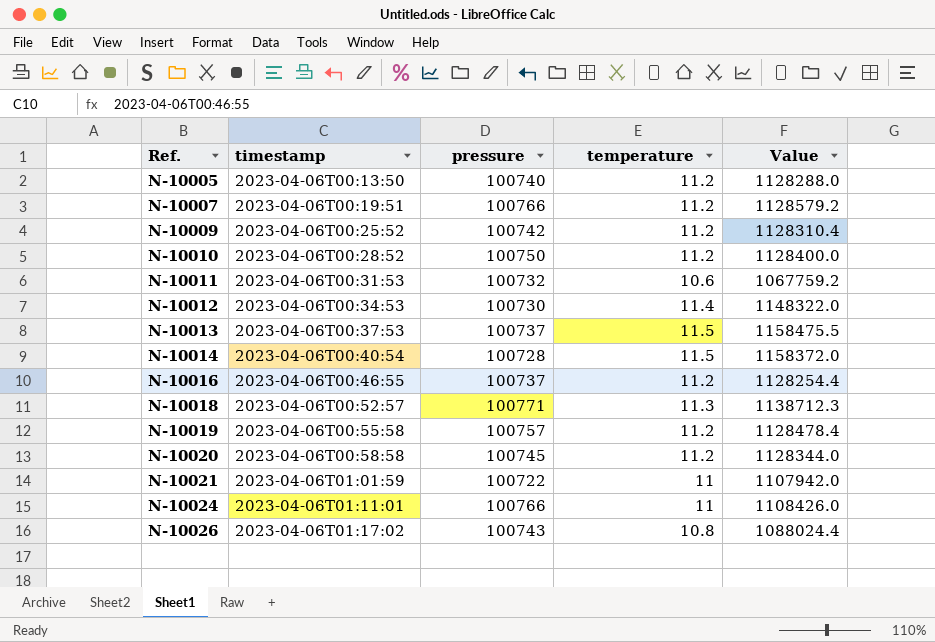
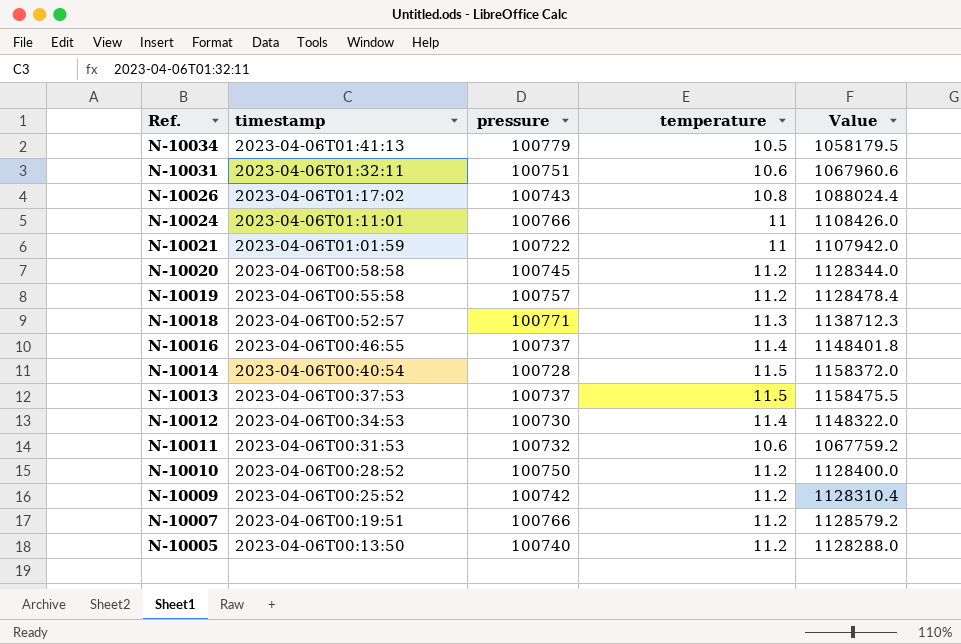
row order: Ref. ascending -> Ref. descending
row N-10034: none -> 2023-04-06T01:41:13 | 100779 | 10.5 | 1058179.5
row N-10031: none -> 2023-04-06T01:32:11 | 100751 | 10.6 | 1067960.6
N-10016 | temperature: 11.2 -> 11.4
N-10016 | Value: 1128254.4 -> 1148401.8

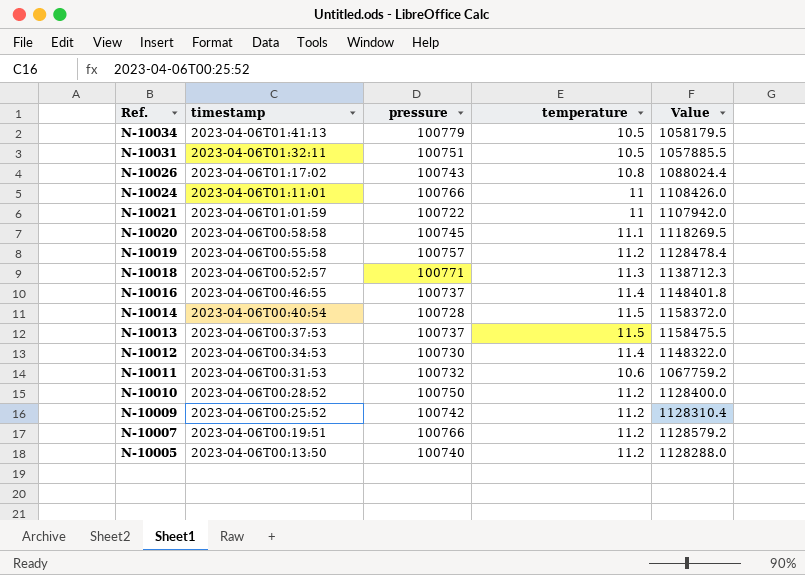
N-10031 | temperature: 10.6 -> 10.5
N-10031 | Value: 1067960.6 -> 1057885.5
N-10020 | temperature: 11.2 -> 11.1
N-10020 | Value: 1128344.0 -> 1118269.5

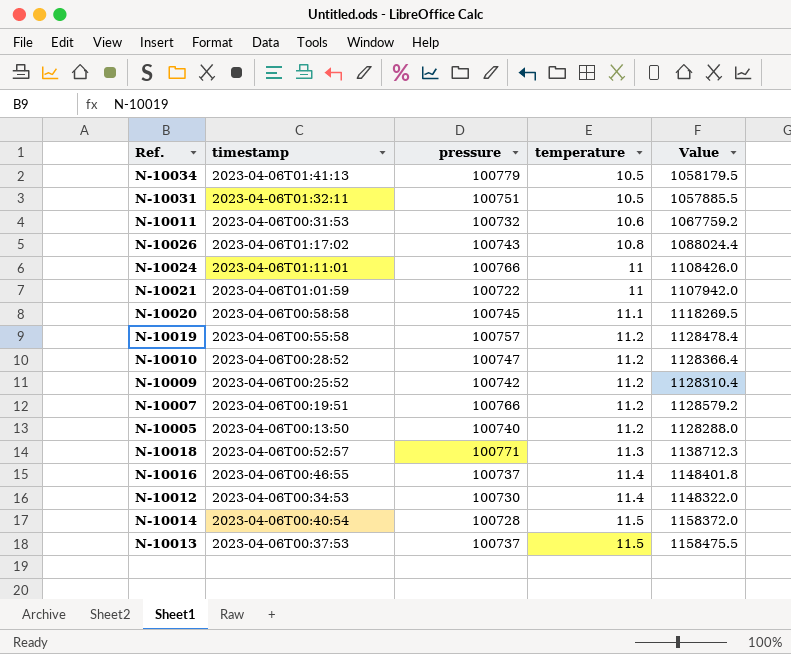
row order: Ref. descending -> temperature ascending
N-10010 | pressure: 100750 -> 100747
N-10010 | Value: 1128400.0 -> 1128366.4

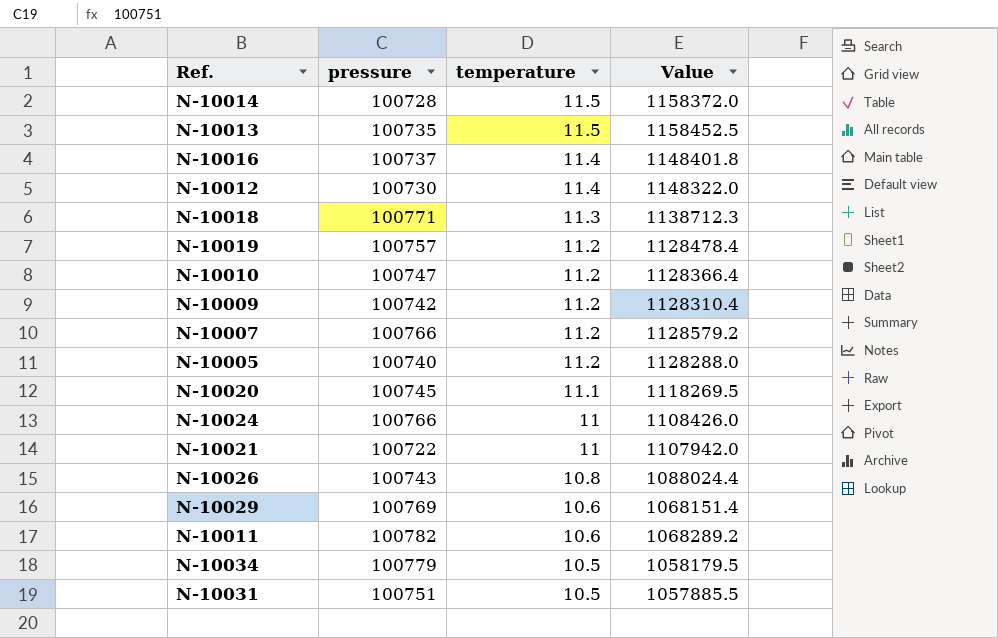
row order: temperature ascending -> temperature descending
column timestamp | position: 2 -> none
N-10013 | pressure: 100737 -> 100735
N-10013 | Value: 1158475.5 -> 1158452.5
row N-10029: none -> 100769 | 10.6 | 1068151.4
N-10011 | pressure: 100732 -> 100782
N-10011 | Value: 1067759.2 -> 1068289.2

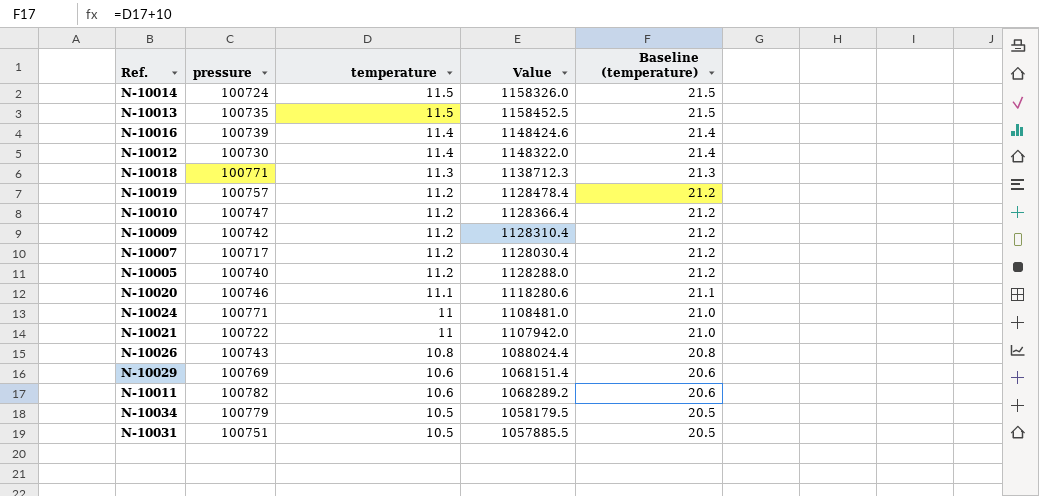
column Baseline (temperature) | formula: none -> [temperature] + 10
N-10014 | pressure: 100728 -> 100724
N-10014 | Value: 1158372.0 -> 1158326.0
N-10016 | pressure: 100737 -> 100739
N-10016 | Value: 1148401.8 -> 1148424.6
N-10007 | pressure: 100766 -> 100717
N-10007 | Value: 1128579.2 -> 1128030.4
N-10020 | pressure: 100745 -> 100746
N-10020 | Value: 1118269.5 -> 1118280.6
N-10024 | pressure: 100766 -> 100771
N-10024 | Value: 1108426.0 -> 1108481.0

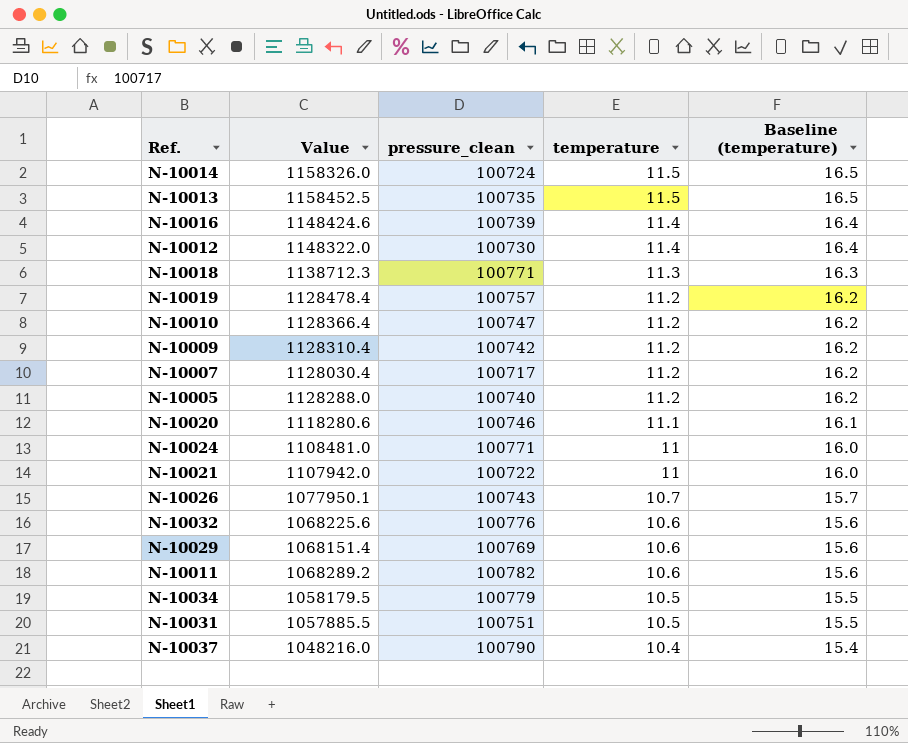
column Value | position: 4 -> 2
column name: pressure -> pressure_clean
column Baseline (temperature) | formula: [temperature] + 10 -> [temperature] + 5
N-10026 | Value: 1088024.4 -> 1077950.1
N-10026 | temperature: 10.8 -> 10.7
row N-10032: none -> 1068225.6 | 100776 | 10.6 | 15.6
row N-10037: none -> 1048216.0 | 100790 | 10.4 | 15.4

